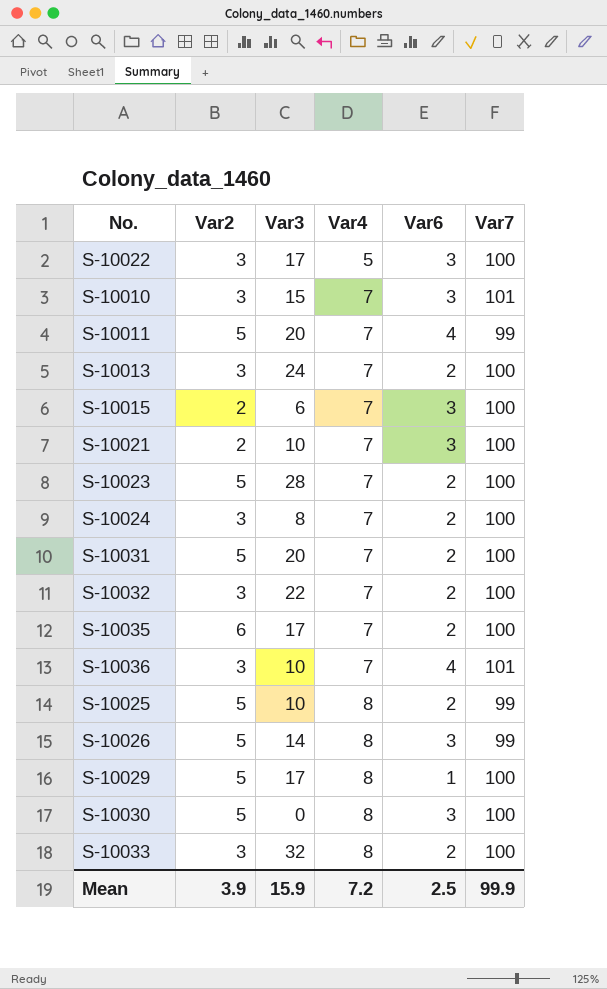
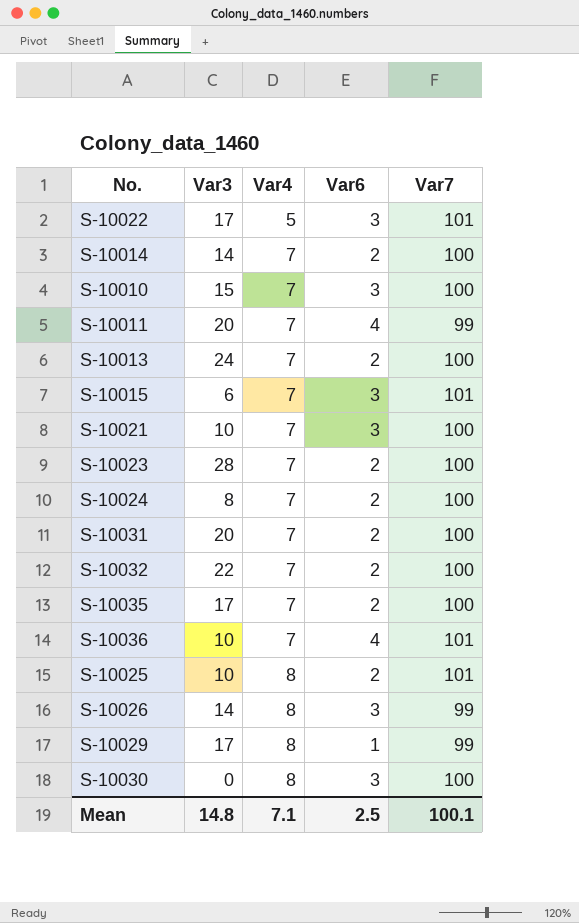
column Var2 | position: 2 -> none
row S-10033: 3 | 32 | 8 | 2 | 100 -> none
S-10022 | Var7: 100 -> 101
row S-10014: none -> 14 | 7 | 2 | 100
S-10010 | Var7: 101 -> 100
S-10015 | Var7: 100 -> 101
S-10025 | Var7: 99 -> 101
S-10029 | Var7: 100 -> 99
Mean | Var3: 15.9 -> 14.8
Mean | Var4: 7.2 -> 7.1
Mean | Var7: 99.9 -> 100.1

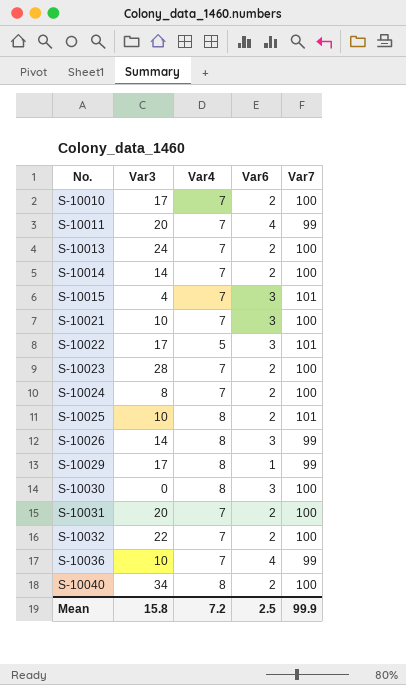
row order: Var4 ascending -> No. ascending
row S-10035: 17 | 7 | 2 | 100 -> none
S-10010 | Var3: 15 -> 17
S-10010 | Var6: 3 -> 2
S-10015 | Var3: 6 -> 4
S-10036 | Var7: 101 -> 99
row S-10040: none -> 34 | 8 | 2 | 100
Mean | Var3: 14.8 -> 15.8
Mean | Var4: 7.1 -> 7.2
Mean | Var7: 100.1 -> 99.9

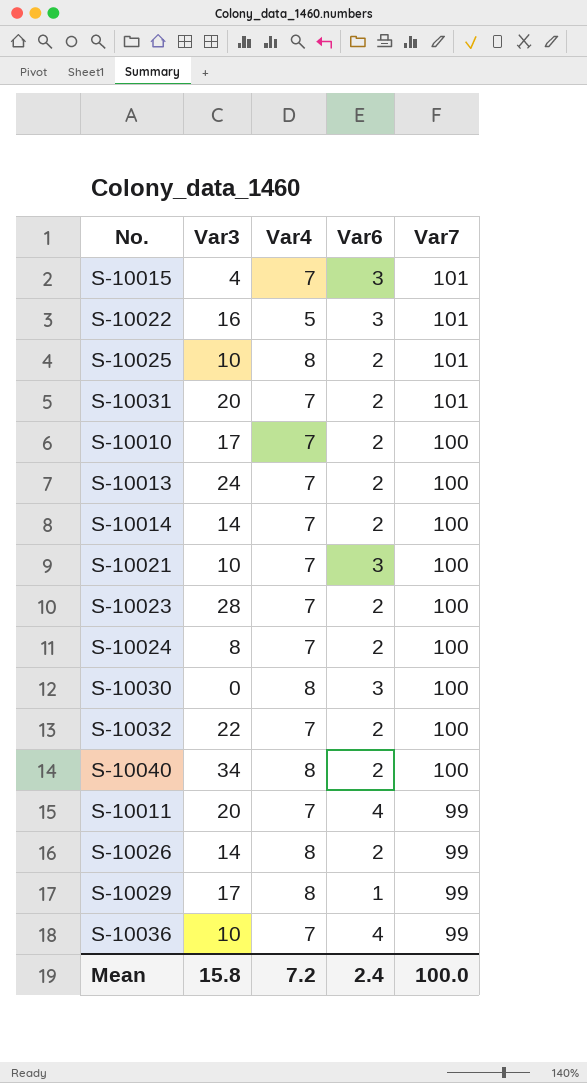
row order: No. ascending -> Var7 descending
S-10022 | Var3: 17 -> 16
S-10031 | Var7: 100 -> 101
S-10026 | Var6: 3 -> 2
Mean | Var6: 2.5 -> 2.4
Mean | Var7: 99.9 -> 100.0

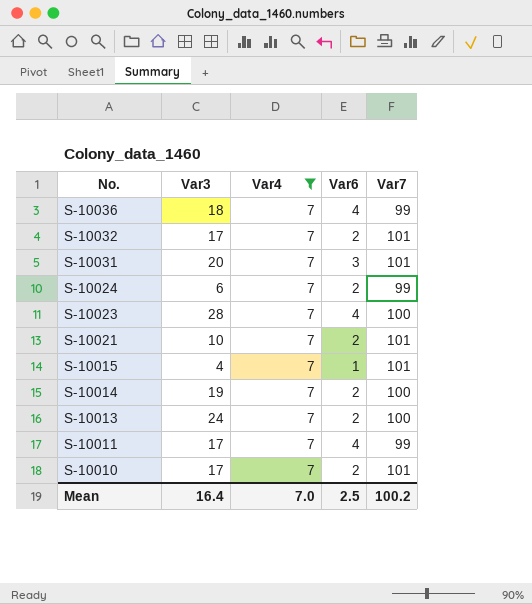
filter: none -> Var4 = 7
row order: Var7 descending -> No. descending
S-10036 | Var3: 10 -> 18
S-10032 | Var3: 22 -> 17
S-10032 | Var7: 100 -> 101
S-10031 | Var6: 2 -> 3
S-10024 | Var3: 8 -> 6
S-10024 | Var7: 100 -> 99
S-10023 | Var6: 2 -> 4
S-10021 | Var6: 3 -> 2
S-10021 | Var7: 100 -> 101
S-10015 | Var6: 3 -> 1
S-10014 | Var3: 14 -> 19
S-10011 | Var3: 20 -> 17
S-10010 | Var7: 100 -> 101
Mean | Var3: 15.8 -> 16.4
Mean | Var4: 7.2 -> 7.0
Mean | Var6: 2.4 -> 2.5
Mean | Var7: 100.0 -> 100.2

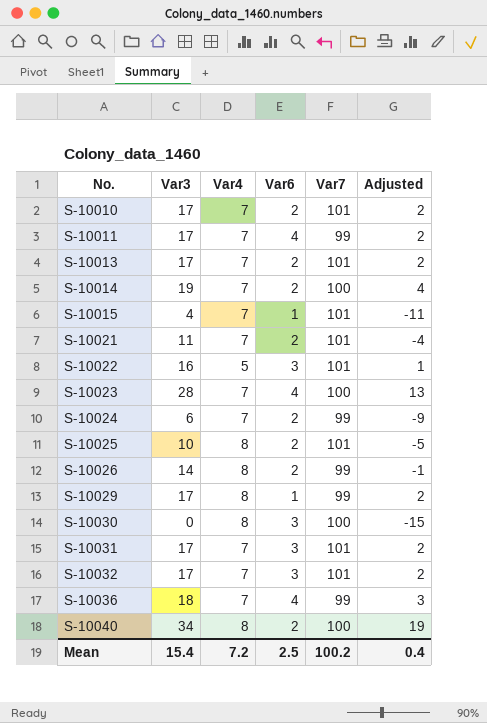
filter: Var4 = 7 -> none
row order: No. descending -> No. ascending
column Adjusted | formula: none -> [Var3] - 15
S-10013 | Var3: 24 -> 17
S-10013 | Var7: 100 -> 101
S-10021 | Var3: 10 -> 11
S-10031 | Var3: 20 -> 17
S-10032 | Var6: 2 -> 3
Mean | Var3: 16.4 -> 15.4
Mean | Var4: 7.0 -> 7.2

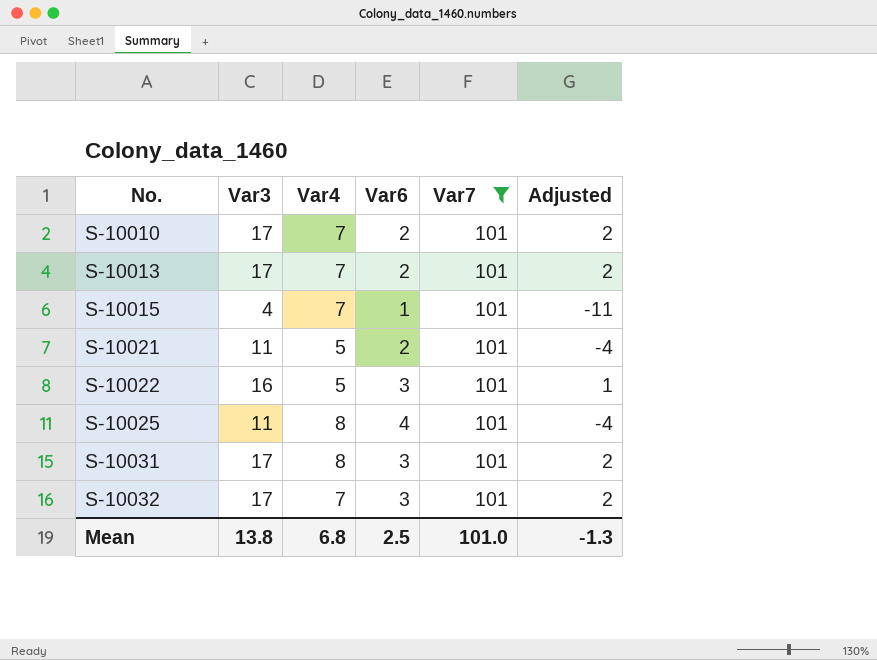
filter: none -> Var7 = 101
S-10021 | Var4: 7 -> 5
S-10025 | Var3: 10 -> 11
S-10025 | Var6: 2 -> 4
S-10025 | Adjusted: -5 -> -4
S-10031 | Var4: 7 -> 8
Mean | Var3: 15.4 -> 13.8
Mean | Var4: 7.2 -> 6.8
Mean | Var7: 100.2 -> 101.0
Mean | Adjusted: 0.4 -> -1.3

